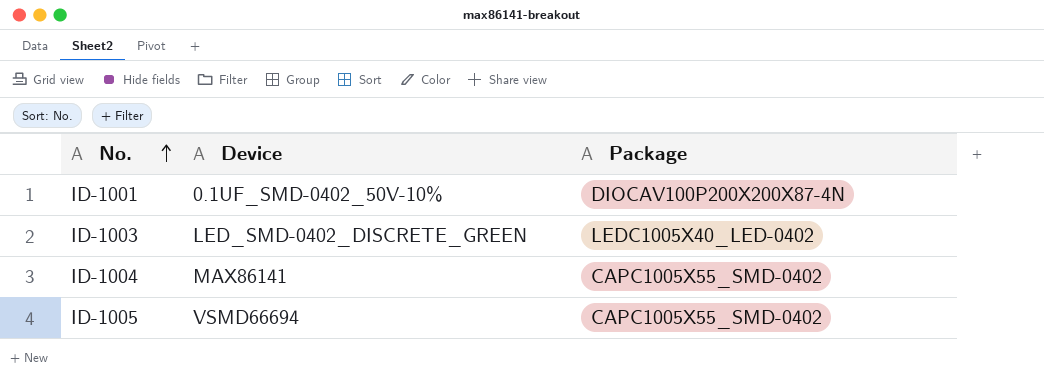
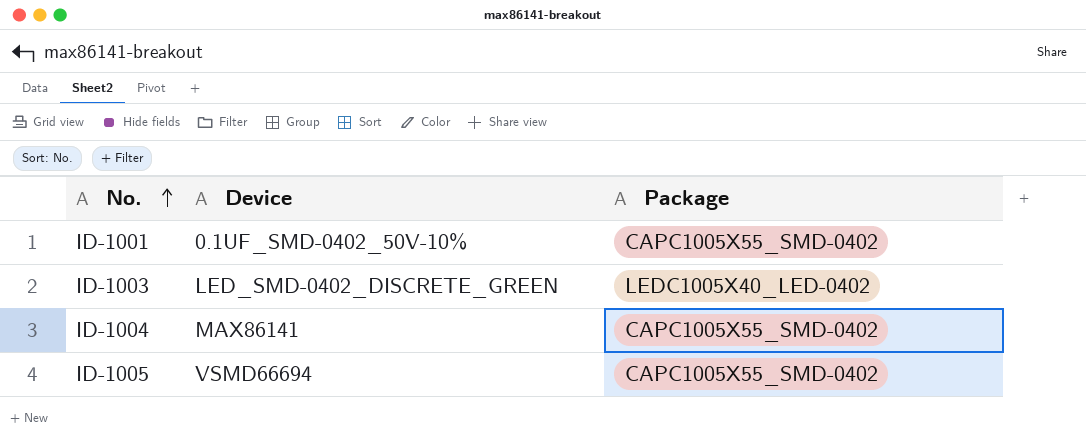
ID-1001 | Package: DIOCAV100P200X200X87-4N -> CAPC1005X55_SMD-0402

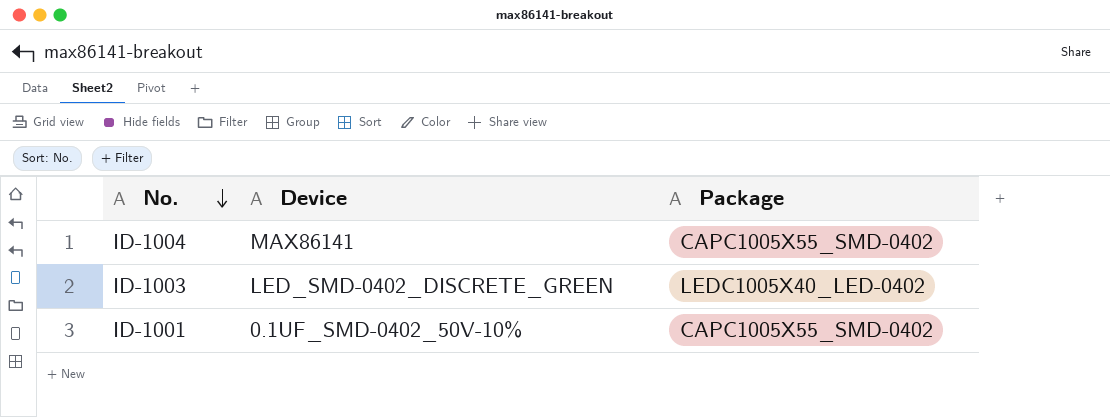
row order: No. ascending -> No. descending
row ID-1005: VSMD66694 | CAPC1005X55_SMD-0402 -> none

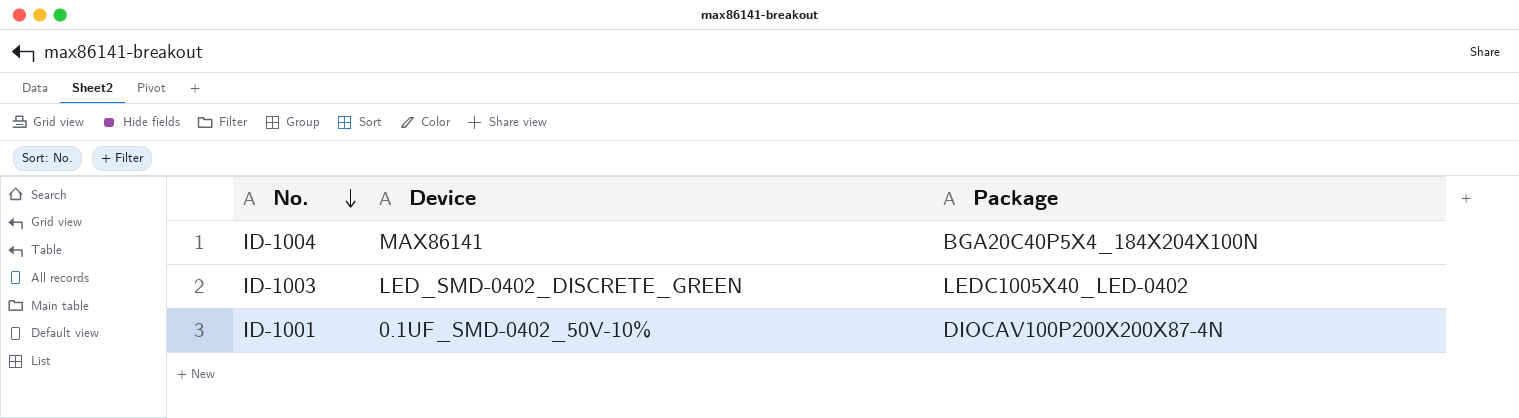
ID-1004 | Package: CAPC1005X55_SMD-0402 -> BGA20C40P5X4_184X204X100N
ID-1001 | Package: CAPC1005X55_SMD-0402 -> DIOCAV100P200X200X87-4N

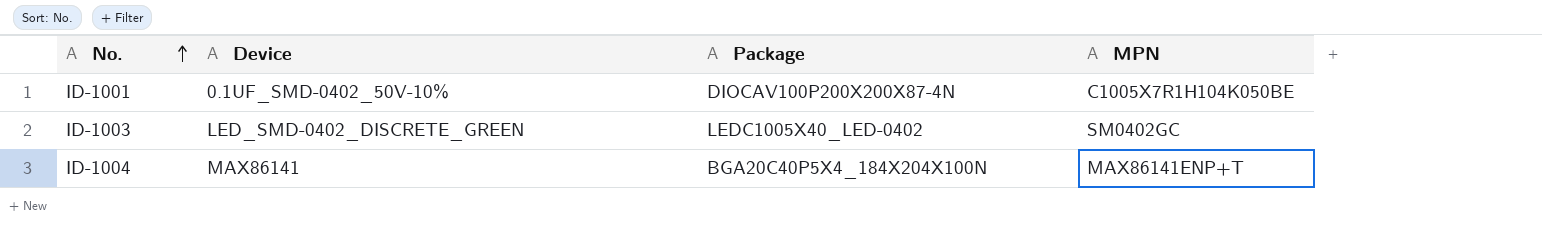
row order: No. descending -> No. ascending
column MPN | position: none -> 4

